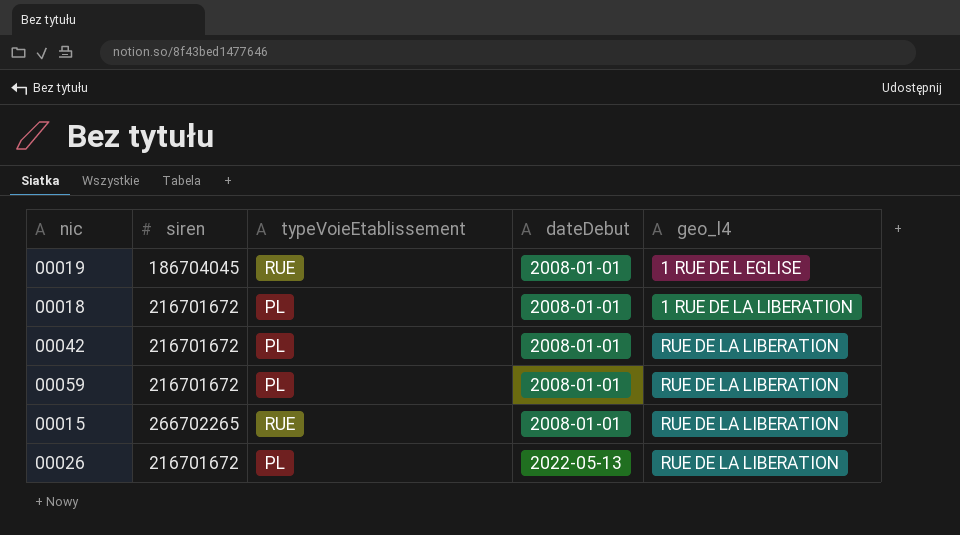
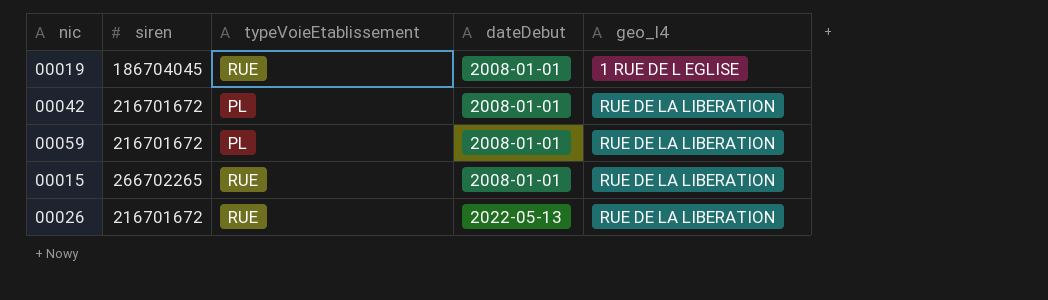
row 00018: 216701672 | PL | 2008-01-01 | 1 RUE DE LA LIBERATION -> none
00026 | typeVoieEtablissement: PL -> RUE

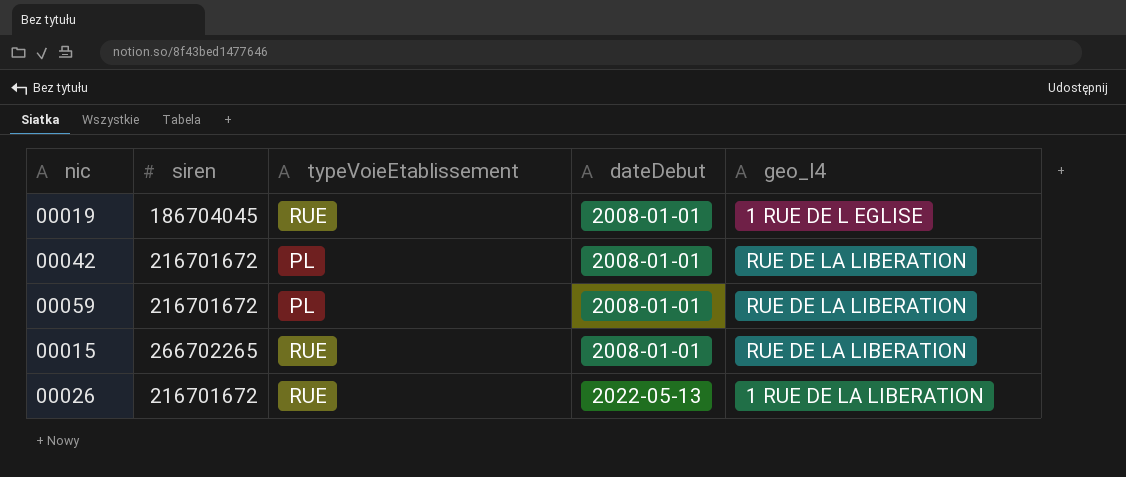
00026 | geo_l4: RUE DE LA LIBERATION -> 1 RUE DE LA LIBERATION

